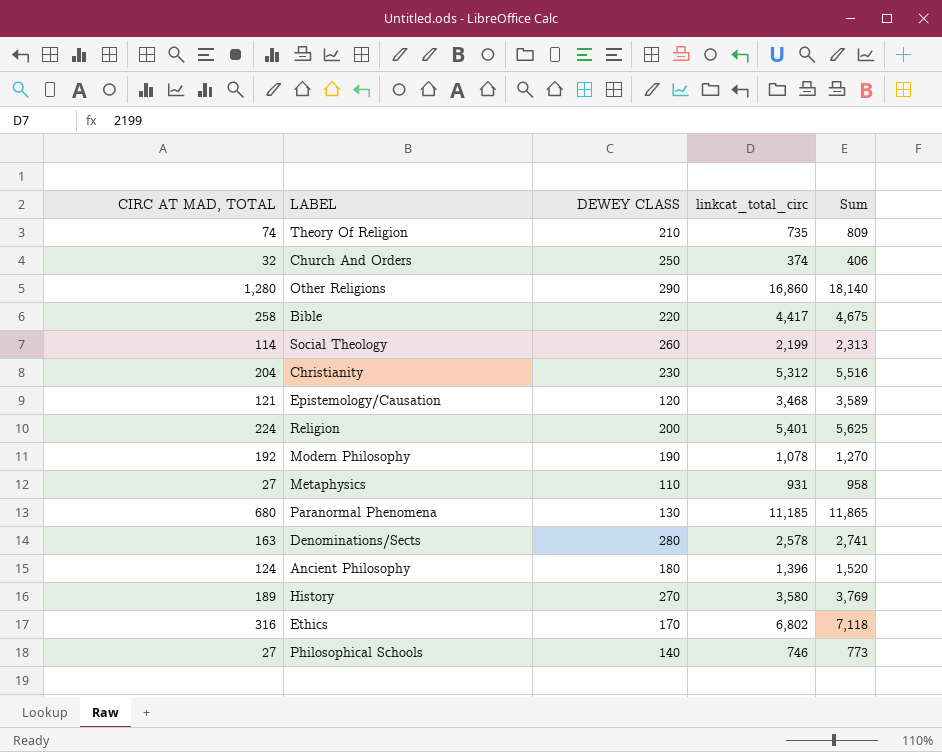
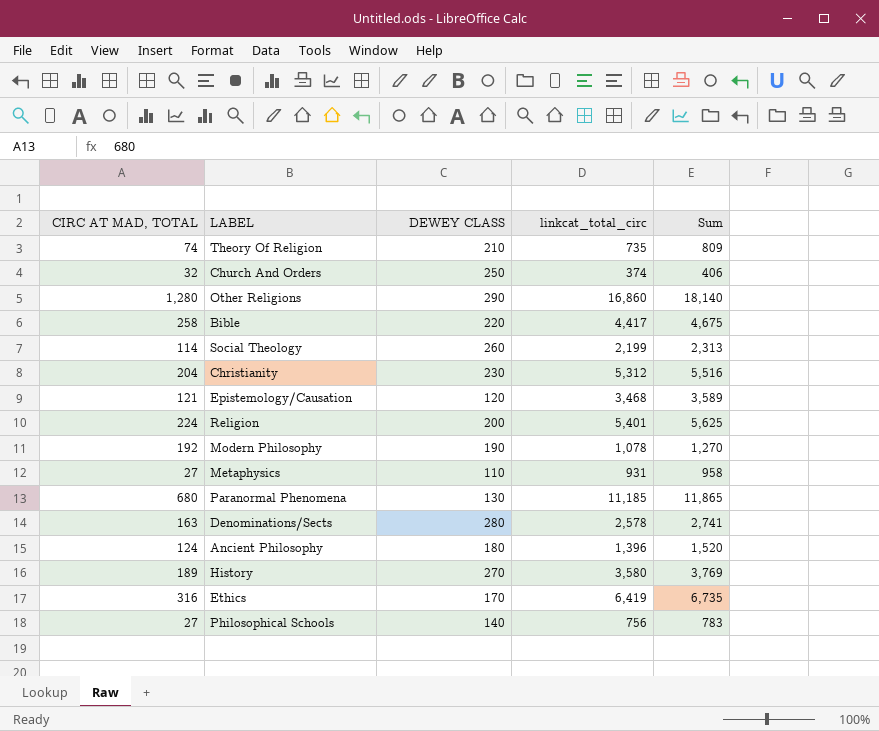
Ethics | linkcat_total_circ: 6,802 -> 6,419
Ethics | Sum: 7,118 -> 6,735
Philosophical Schools | linkcat_total_circ: 746 -> 756
Philosophical Schools | Sum: 773 -> 783

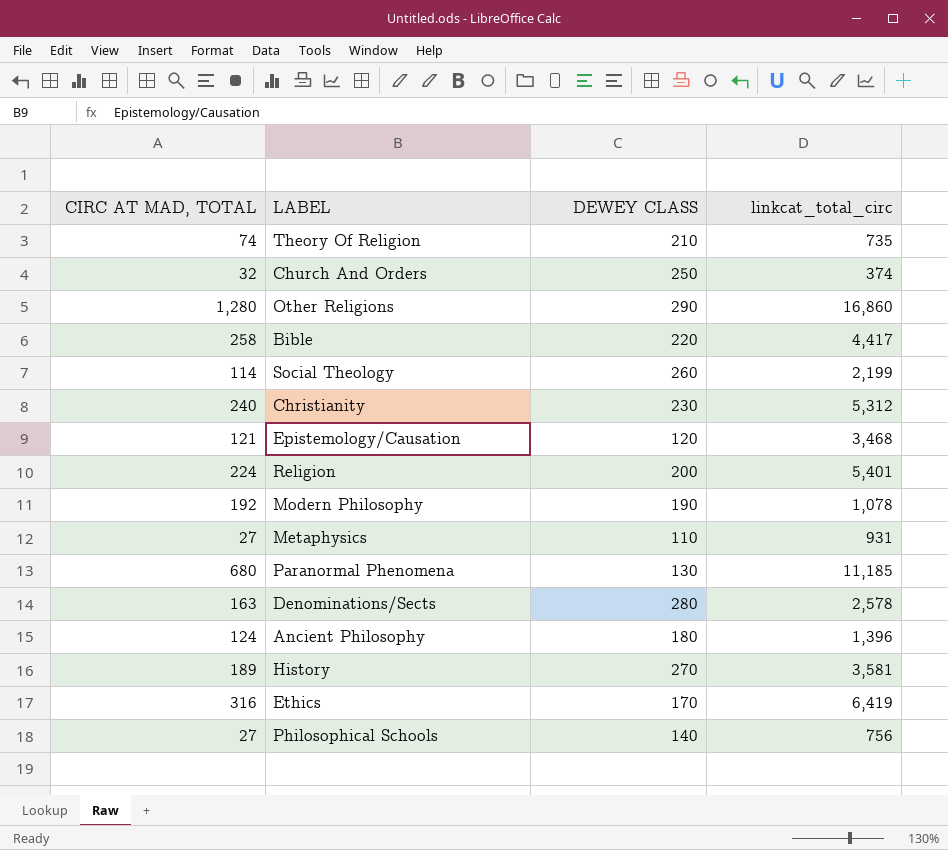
column Sum | formula: [CIRC AT MAD, TOTAL] + [linkcat_total_circ] -> none
Christianity | CIRC AT MAD, TOTAL: 204 -> 240
History | linkcat_total_circ: 3,580 -> 3,581

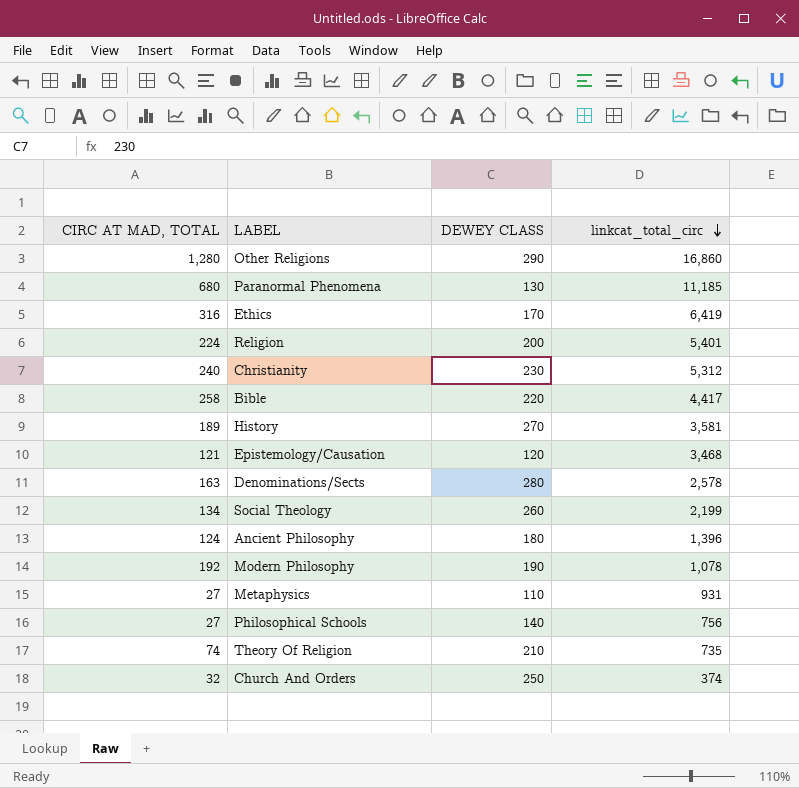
row order: none -> linkcat_total_circ descending
Social Theology | CIRC AT MAD, TOTAL: 114 -> 134

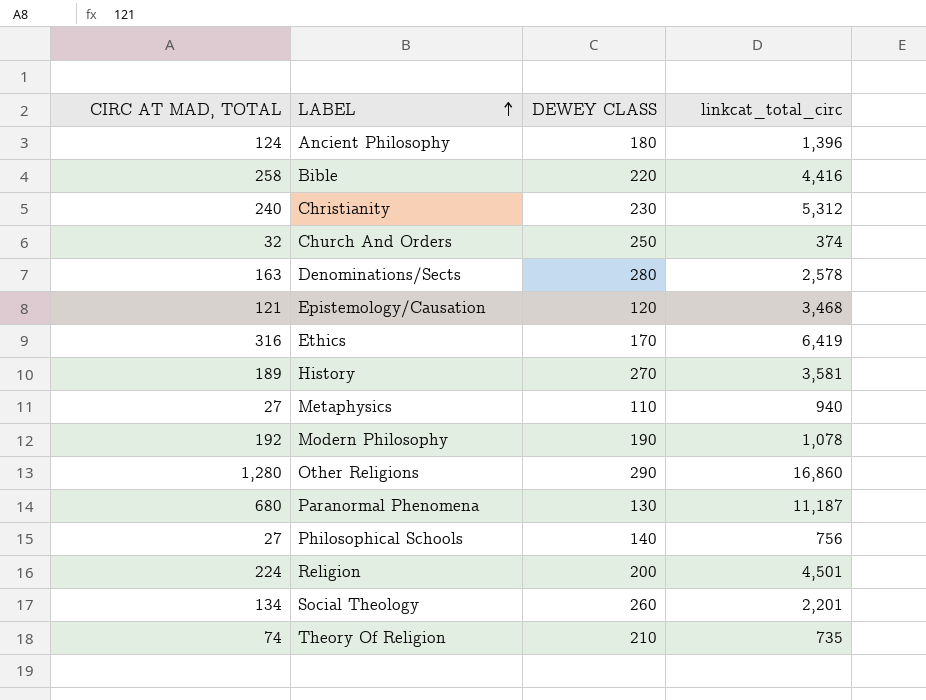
row order: linkcat_total_circ descending -> LABEL ascending
Bible | linkcat_total_circ: 4,417 -> 4,416
Metaphysics | linkcat_total_circ: 931 -> 940
Paranormal Phenomena | linkcat_total_circ: 11,185 -> 11,187
Religion | linkcat_total_circ: 5,401 -> 4,501
Social Theology | linkcat_total_circ: 2,199 -> 2,201

